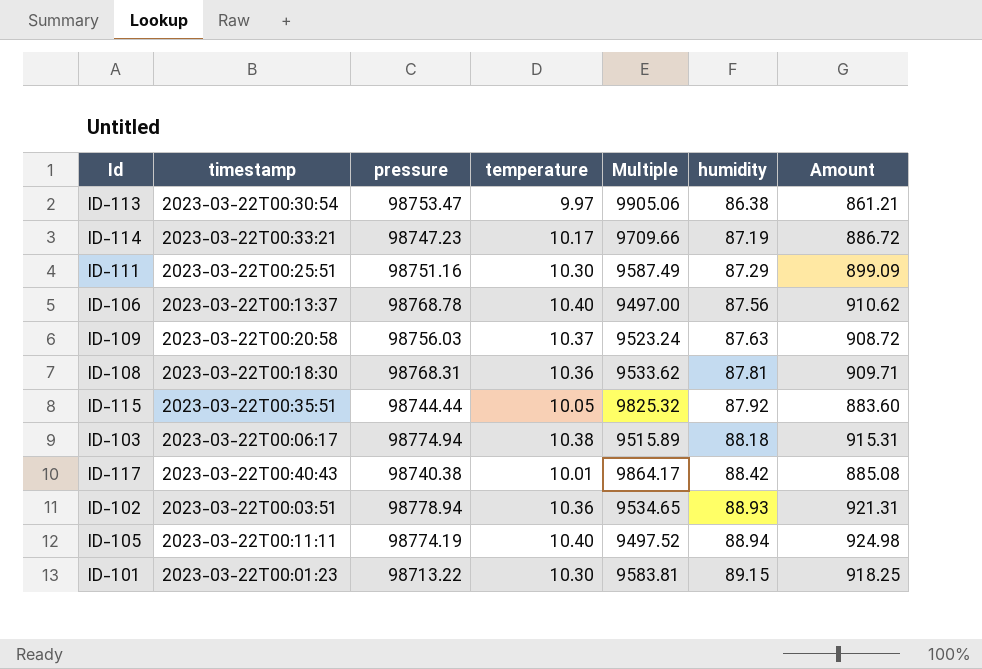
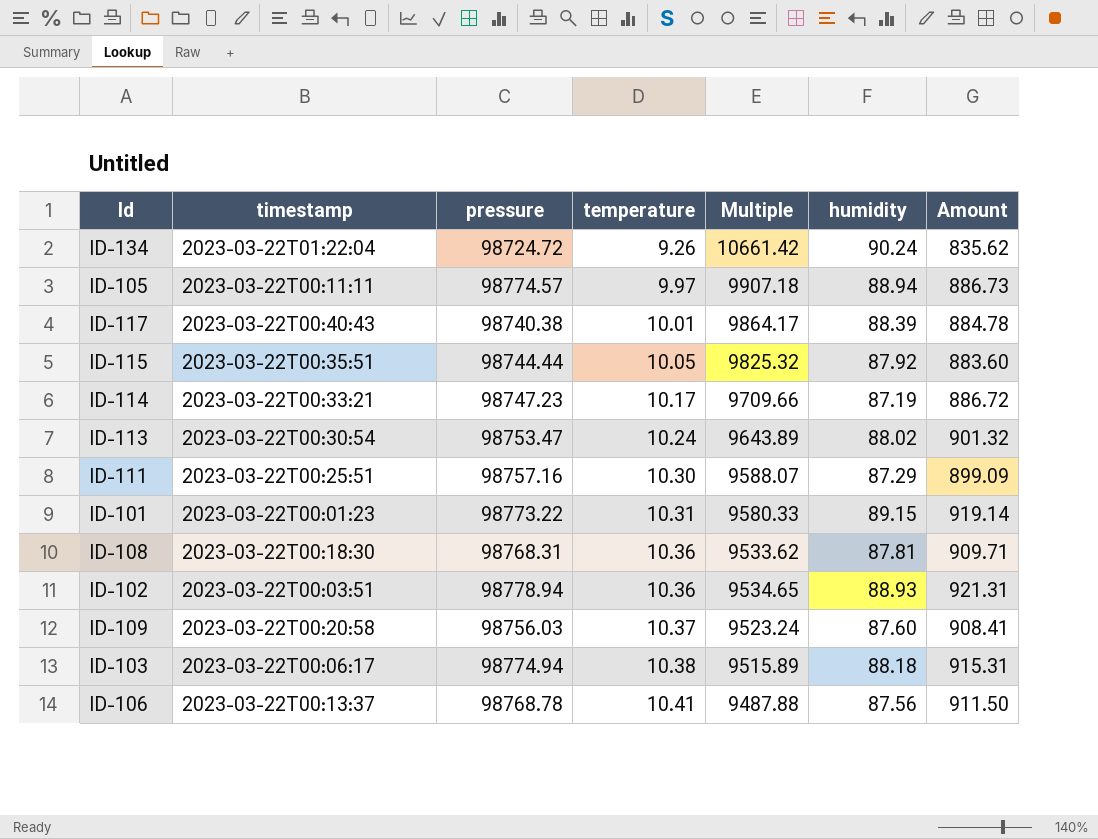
row order: humidity ascending -> temperature ascending
row ID-134: none -> 2023-03-22T01:22:04 | 98724.72 | 9.26 | 10661.42 | 90.24 | 835.62
ID-105 | pressure: 98774.19 -> 98774.57
ID-105 | temperature: 10.40 -> 9.97
ID-105 | Multiple: 9497.52 -> 9907.18
ID-105 | Amount: 924.98 -> 886.73
ID-117 | humidity: 88.42 -> 88.39
ID-117 | Amount: 885.08 -> 884.78
ID-113 | temperature: 9.97 -> 10.24
ID-113 | Multiple: 9905.06 -> 9643.89
ID-113 | humidity: 86.38 -> 88.02
ID-113 | Amount: 861.21 -> 901.32
ID-111 | pressure: 98751.16 -> 98757.16
ID-111 | Multiple: 9587.49 -> 9588.07
ID-101 | pressure: 98713.22 -> 98773.22
ID-101 | temperature: 10.30 -> 10.31
ID-101 | Multiple: 9583.81 -> 9580.33
ID-101 | Amount: 918.25 -> 919.14
ID-109 | humidity: 87.63 -> 87.60
ID-109 | Amount: 908.72 -> 908.41
ID-106 | temperature: 10.40 -> 10.41
ID-106 | Multiple: 9497.00 -> 9487.88
ID-106 | Amount: 910.62 -> 911.50

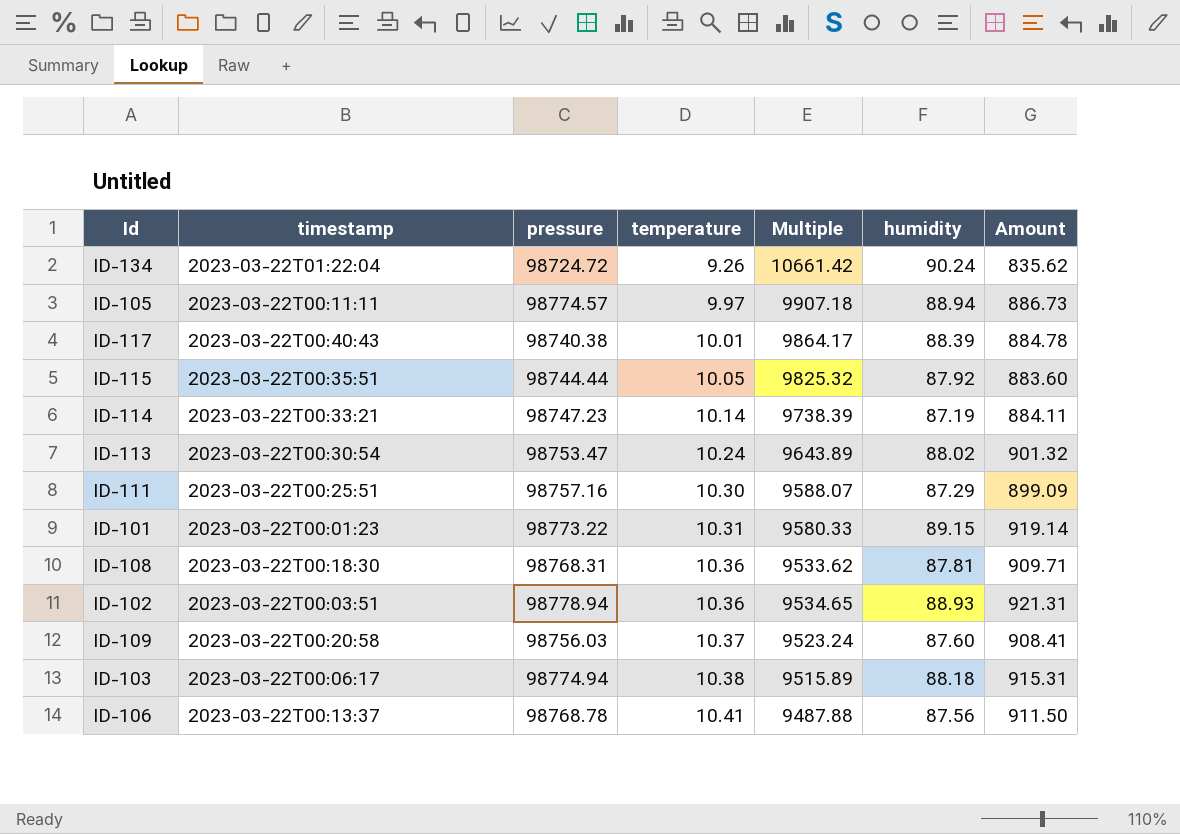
ID-114 | temperature: 10.17 -> 10.14
ID-114 | Multiple: 9709.66 -> 9738.39
ID-114 | Amount: 886.72 -> 884.11

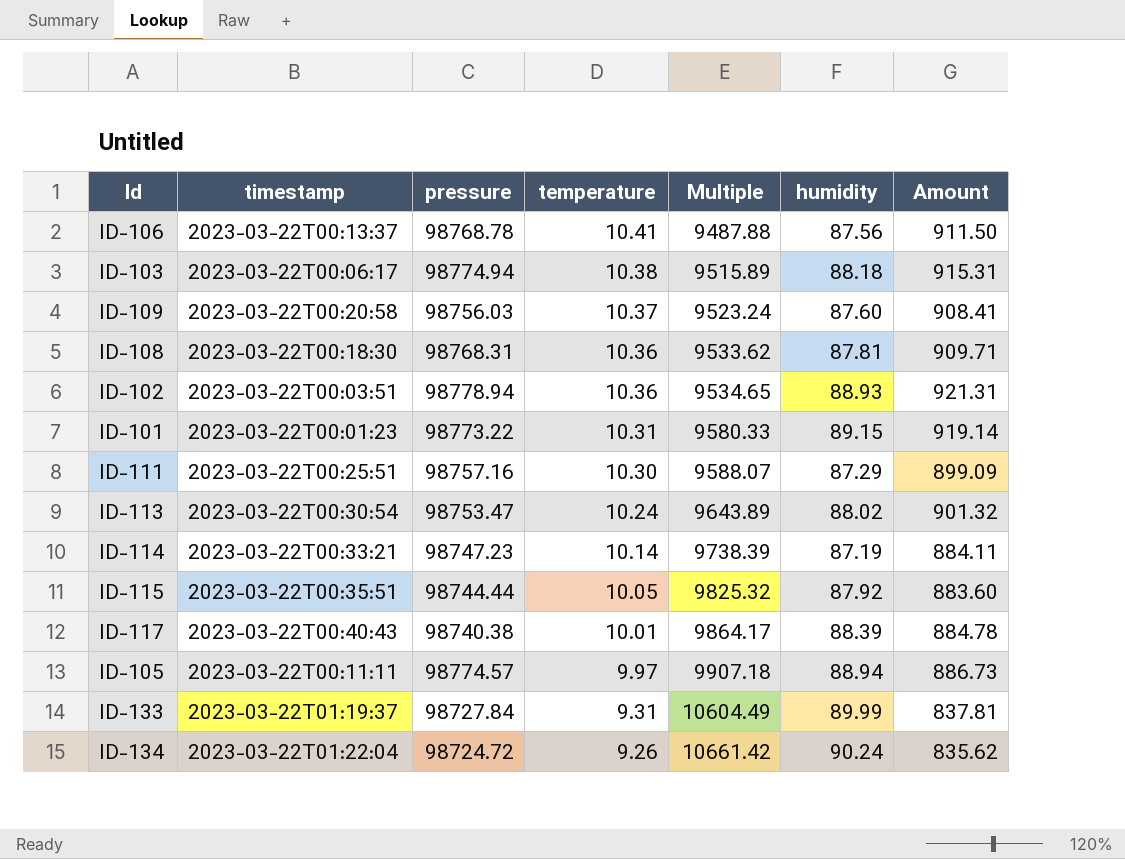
row order: temperature ascending -> temperature descending
row ID-133: none -> 2023-03-22T01:19:37 | 98727.84 | 9.31 | 10604.49 | 89.99 | 837.81

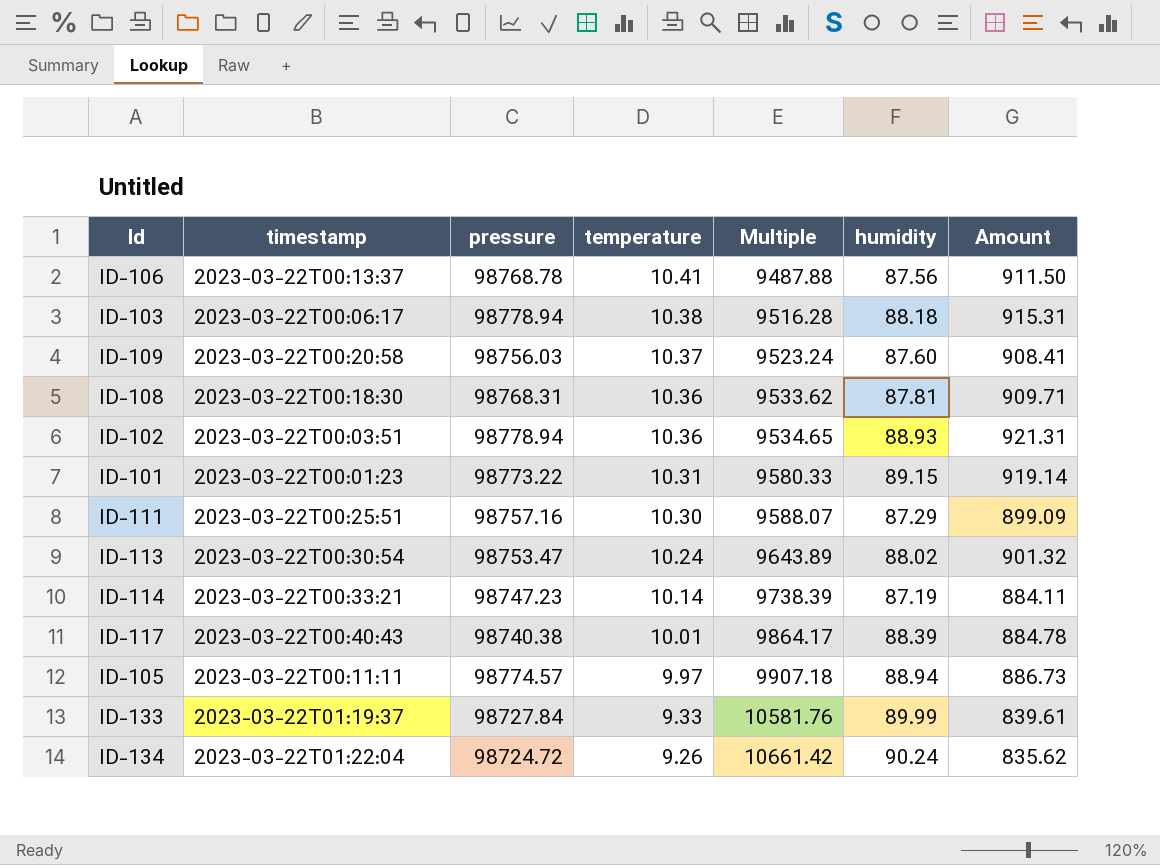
row ID-115: 2023-03-22T00:35:51 | 98744.44 | 10.05 | 9825.32 | 87.92 | 883.60 -> none
ID-103 | pressure: 98774.94 -> 98778.94
ID-103 | Multiple: 9515.89 -> 9516.28
ID-133 | temperature: 9.31 -> 9.33
ID-133 | Multiple: 10604.49 -> 10581.76
ID-133 | Amount: 837.81 -> 839.61

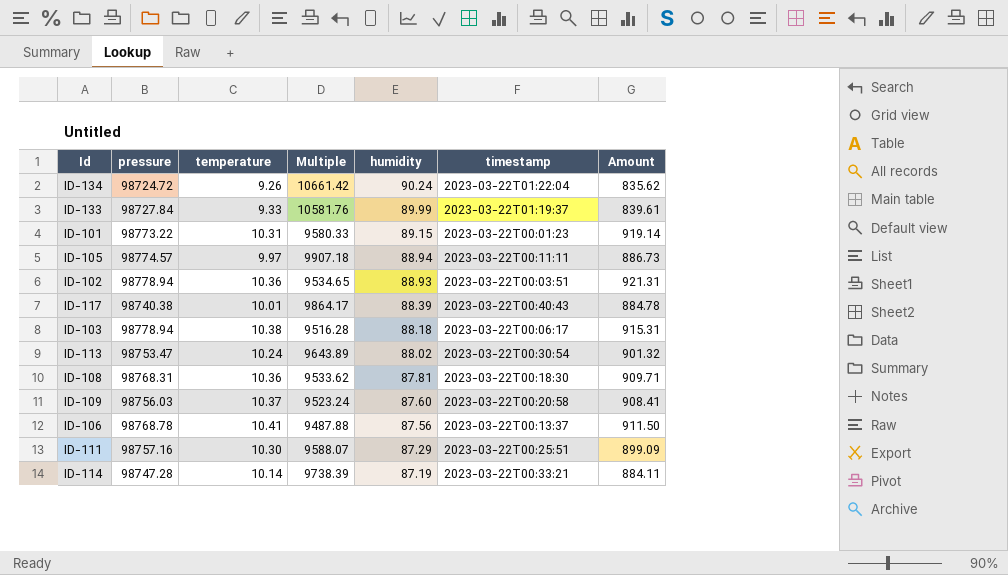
row order: temperature descending -> humidity descending
column timestamp | position: 2 -> 6
ID-114 | pressure: 98747.23 -> 98747.28

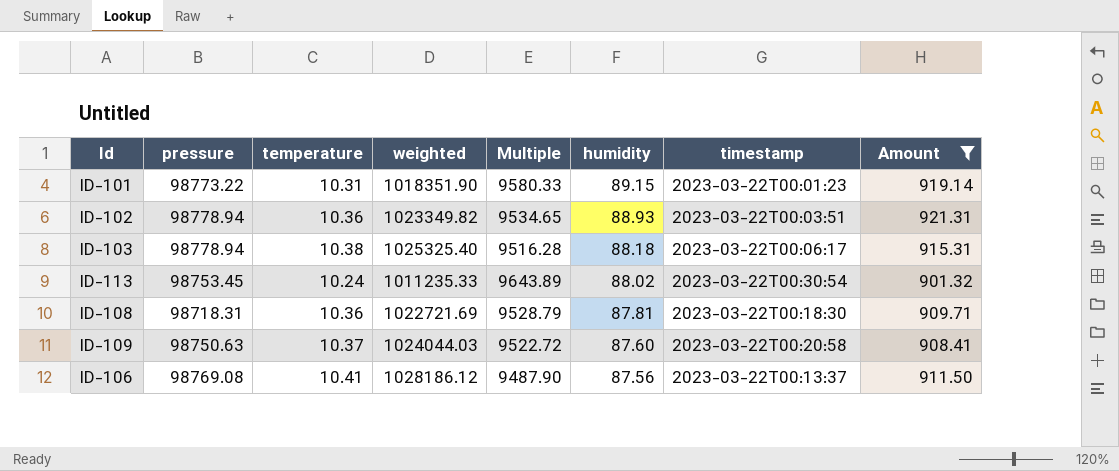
filter: none -> Amount >= 901.32
column weighted | formula: none -> [pressure] * [temperature]
ID-113 | pressure: 98753.47 -> 98753.45
ID-108 | pressure: 98768.31 -> 98718.31
ID-108 | Multiple: 9533.62 -> 9528.79
ID-109 | pressure: 98756.03 -> 98750.63
ID-109 | Multiple: 9523.24 -> 9522.72
ID-106 | pressure: 98768.78 -> 98769.08
ID-106 | Multiple: 9487.88 -> 9487.90

